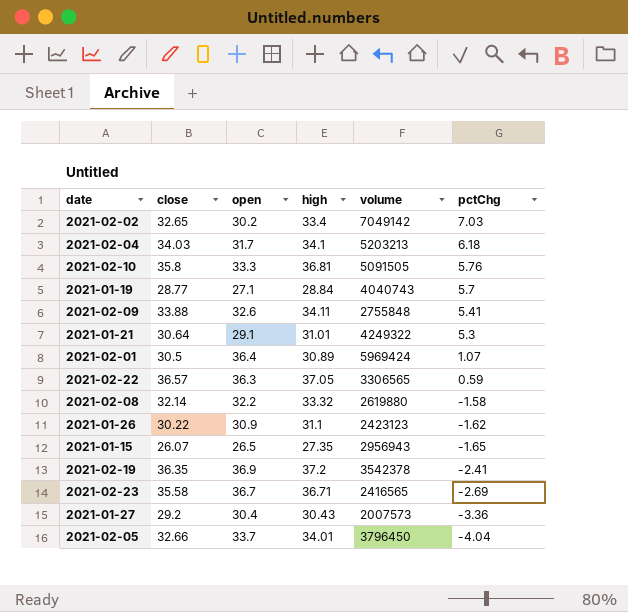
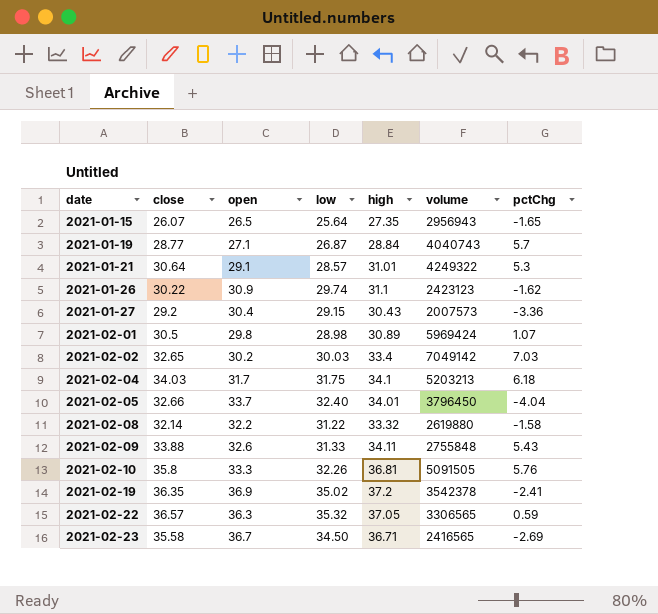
row order: pctChg descending -> date ascending
column low | position: none -> 4
2021-02-01 | open: 36.4 -> 29.8
2021-02-09 | pctChg: 5.41 -> 5.43

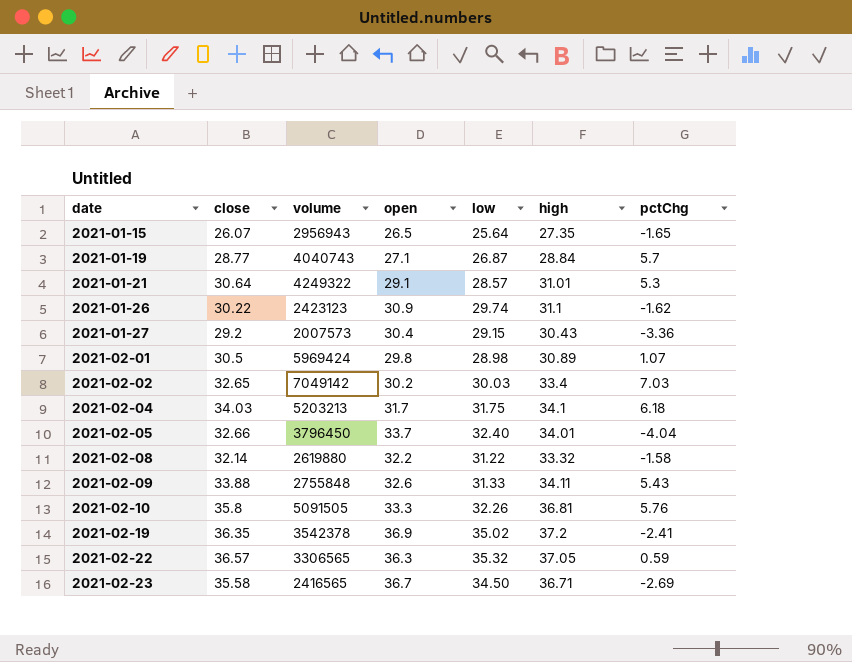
column volume | position: 6 -> 3

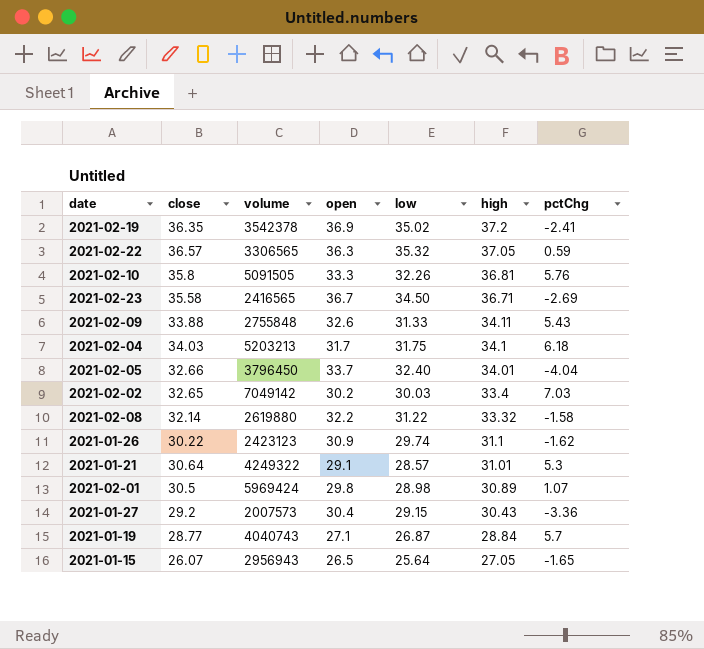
row order: date ascending -> high descending
2021-01-15 | high: 27.35 -> 27.05

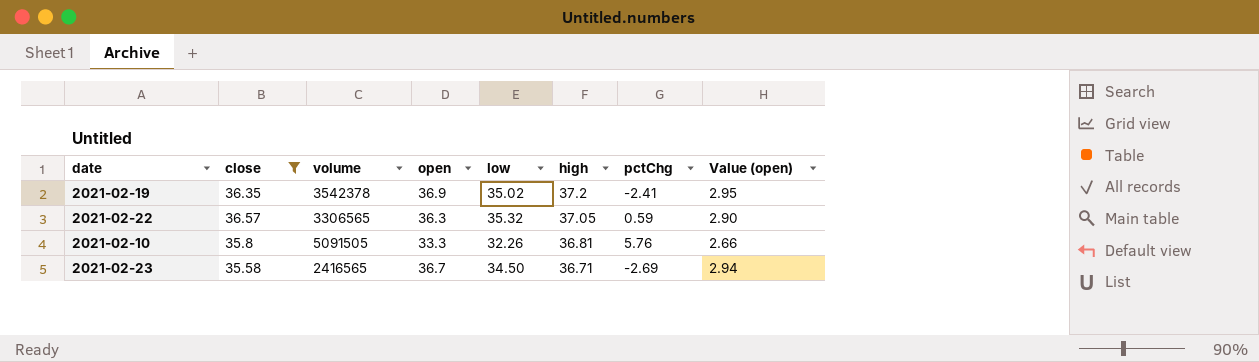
filter: none -> close >= 35.58
column Value (open) | formula: none -> [open] * 0.08

